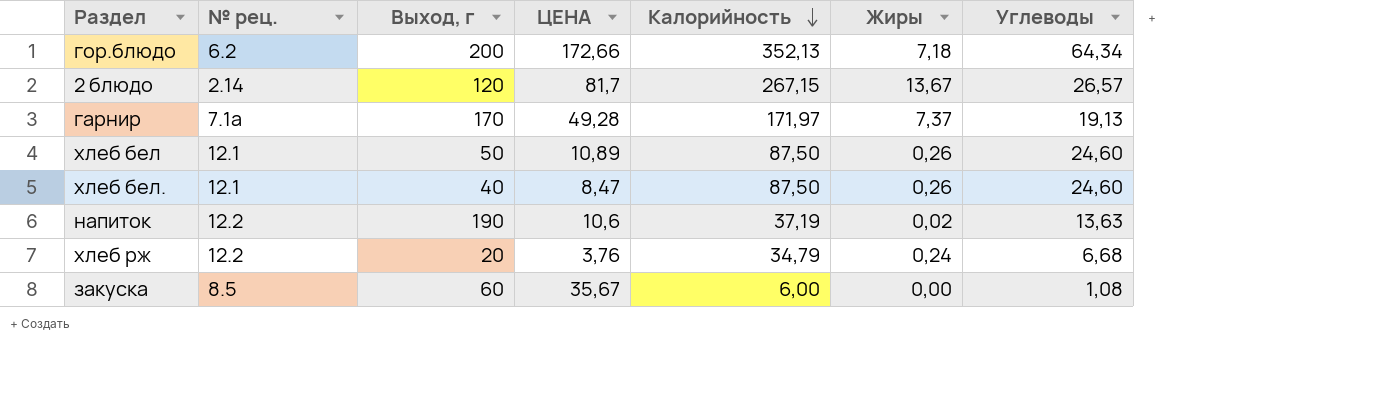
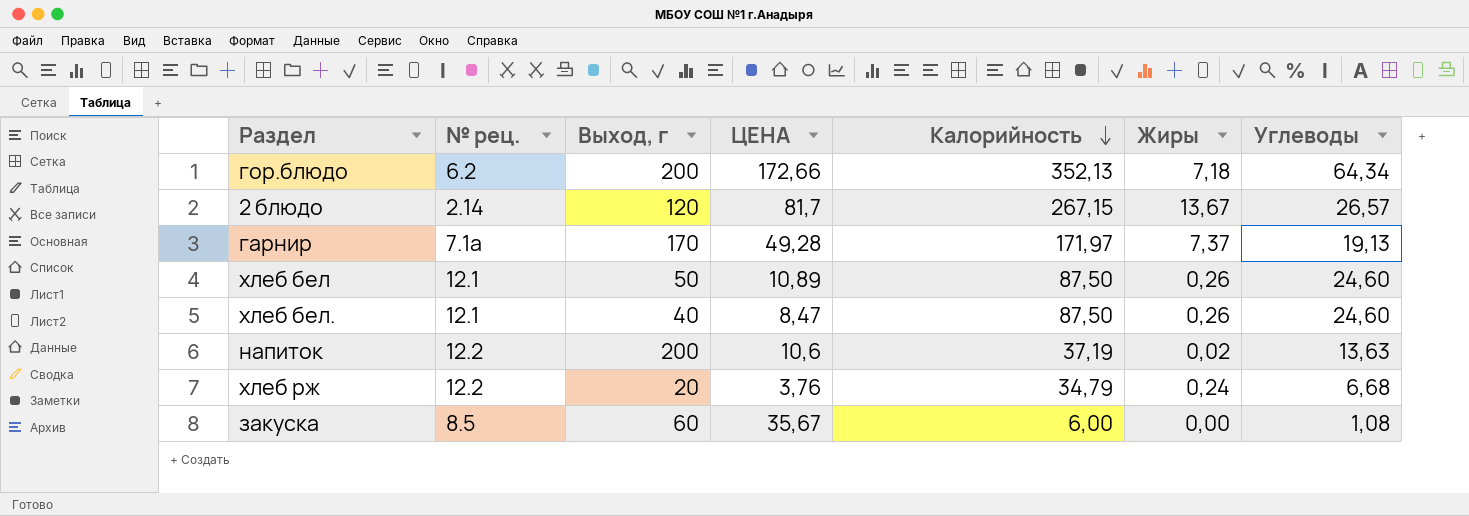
напиток | Выход, г: 190 -> 200

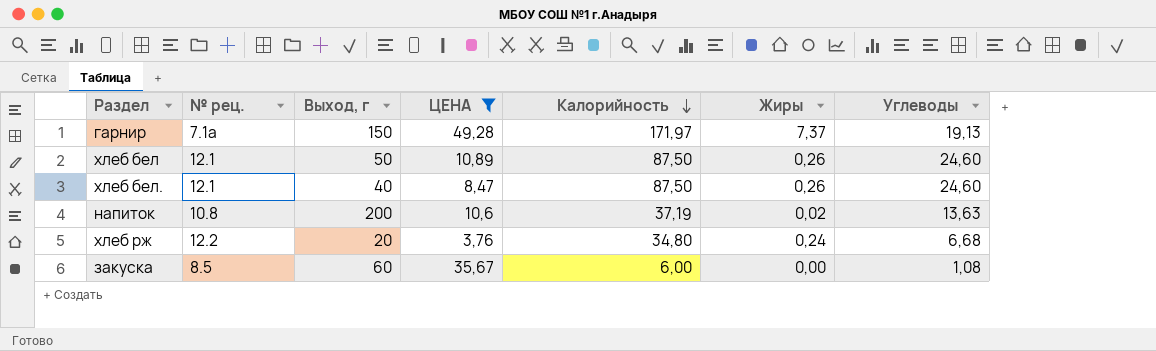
filter: none -> ЦЕНА <= 49,28
гарнир | Выход, г: 170 -> 150
напиток | № рец.: 12.2 -> 10.8
хлеб рж | Калорийность: 34,79 -> 34,80

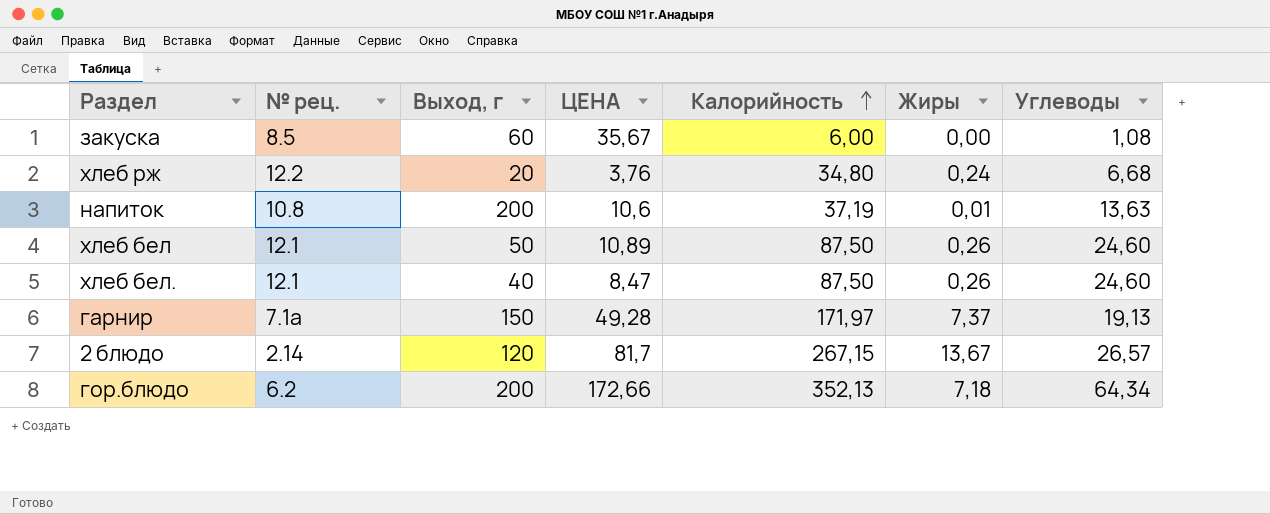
filter: ЦЕНА <= 49,28 -> none
row order: Калорийность descending -> Калорийность ascending
напиток | Жиры: 0,02 -> 0,01

